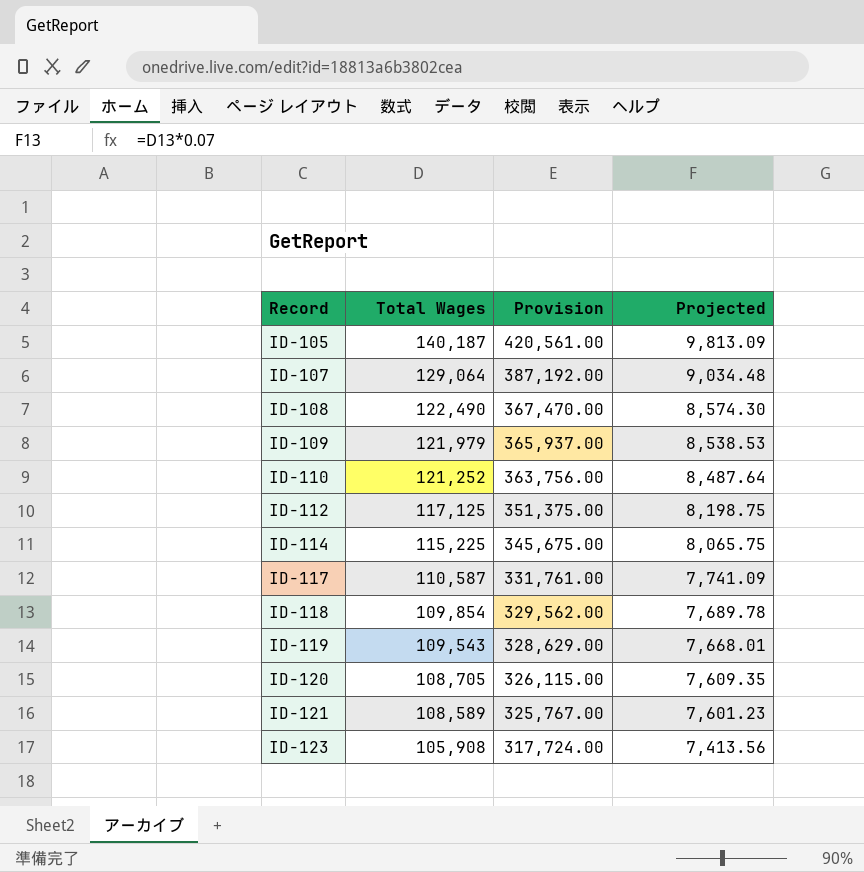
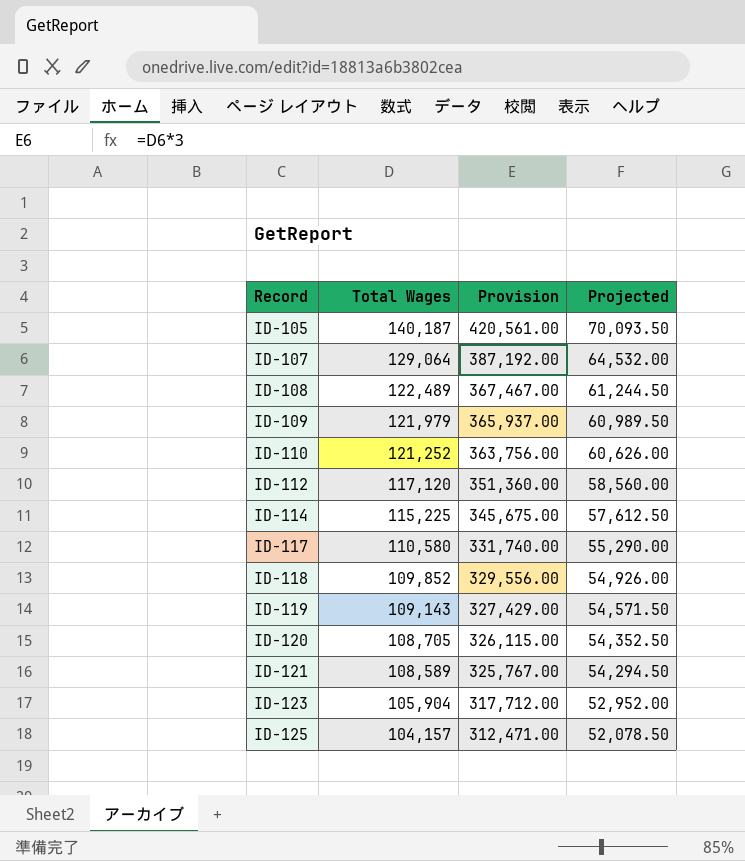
column Projected | formula: [Total Wages] * 0.07 -> [Total Wages] * 0.5
ID-108 | Total Wages: 122,490 -> 122,489
ID-108 | Provision: 367,470.00 -> 367,467.00
ID-112 | Total Wages: 117,125 -> 117,120
ID-112 | Provision: 351,375.00 -> 351,360.00
ID-117 | Total Wages: 110,587 -> 110,580
ID-117 | Provision: 331,761.00 -> 331,740.00
ID-118 | Total Wages: 109,854 -> 109,852
ID-118 | Provision: 329,562.00 -> 329,556.00
ID-119 | Total Wages: 109,543 -> 109,143
ID-119 | Provision: 328,629.00 -> 327,429.00
ID-123 | Total Wages: 105,908 -> 105,904
ID-123 | Provision: 317,724.00 -> 317,712.00
row ID-125: none -> 104,157 | 312,471.00 | 52,078.50

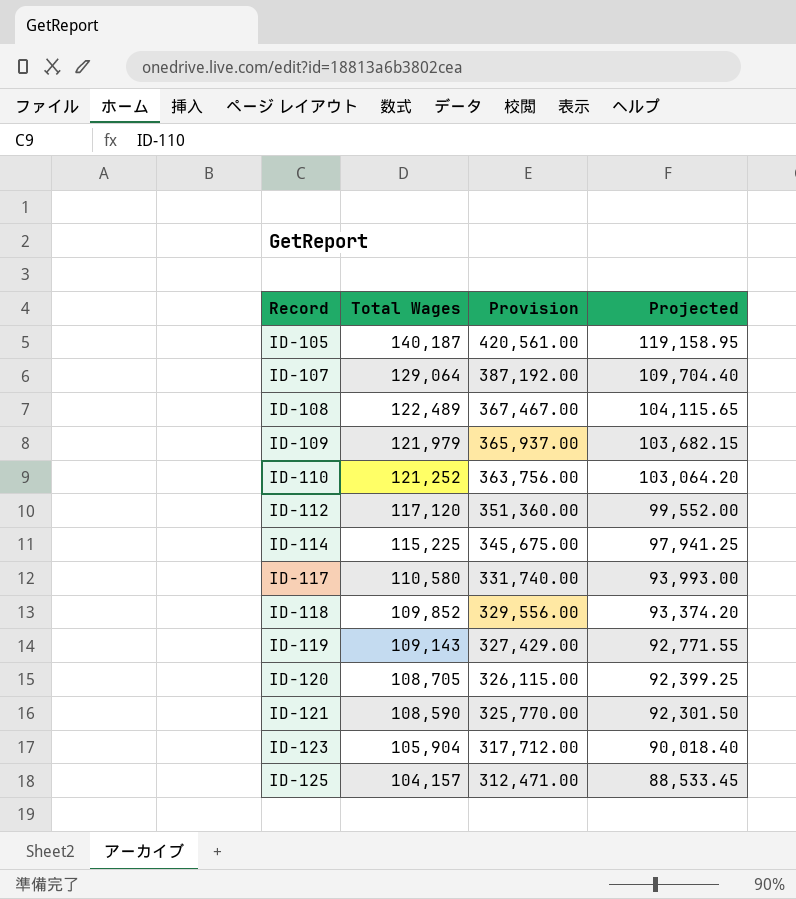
column Projected | formula: [Total Wages] * 0.5 -> [Total Wages] * 0.85
ID-121 | Total Wages: 108,589 -> 108,590
ID-121 | Provision: 325,767.00 -> 325,770.00

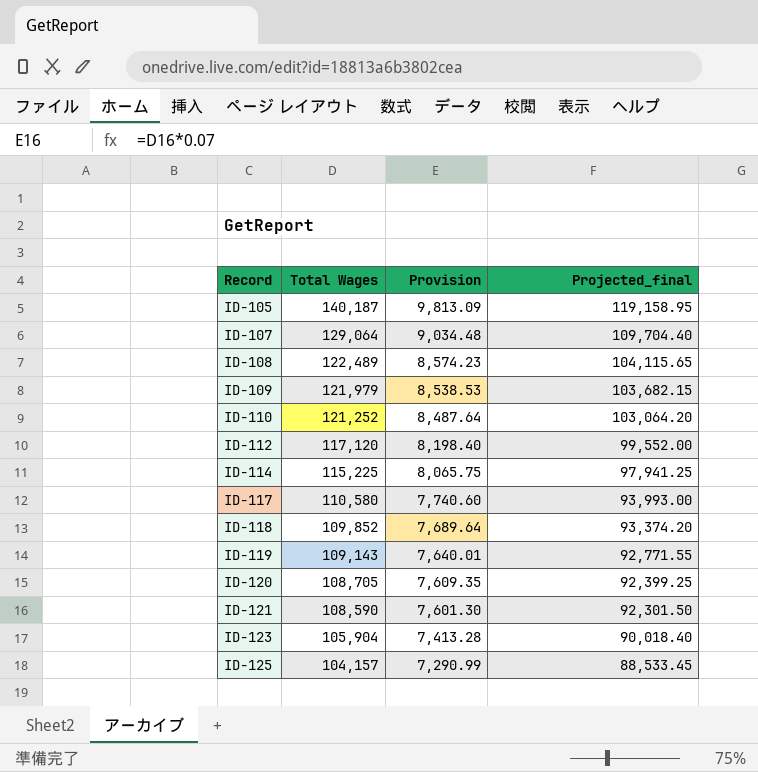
column Provision | formula: [Total Wages] * 3 -> [Total Wages] * 0.07
column name: Projected -> Projected_final

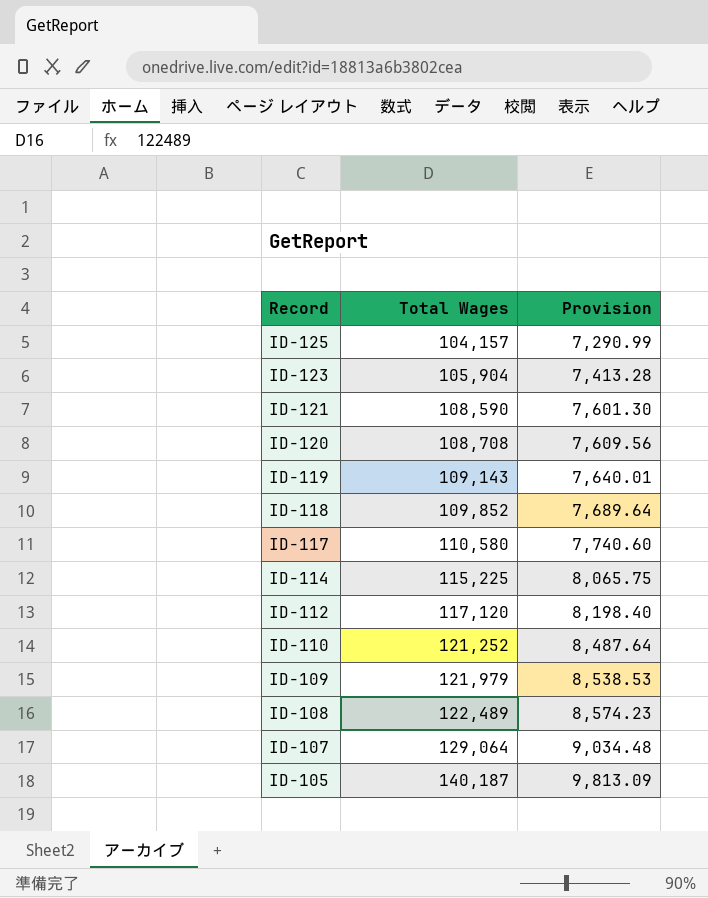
row order: Record ascending -> Record descending
column Projected_final | formula: [Total Wages] * 0.85 -> none
ID-120 | Total Wages: 108,705 -> 108,708
ID-120 | Provision: 7,609.35 -> 7,609.56

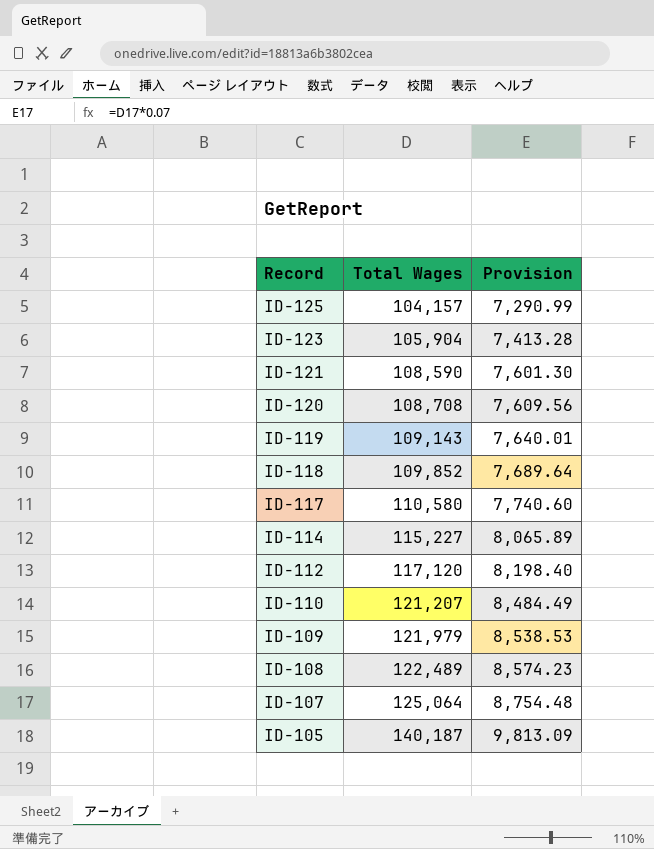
ID-114 | Total Wages: 115,225 -> 115,227
ID-114 | Provision: 8,065.75 -> 8,065.89
ID-110 | Total Wages: 121,252 -> 121,207
ID-110 | Provision: 8,487.64 -> 8,484.49
ID-107 | Total Wages: 129,064 -> 125,064
ID-107 | Provision: 9,034.48 -> 8,754.48

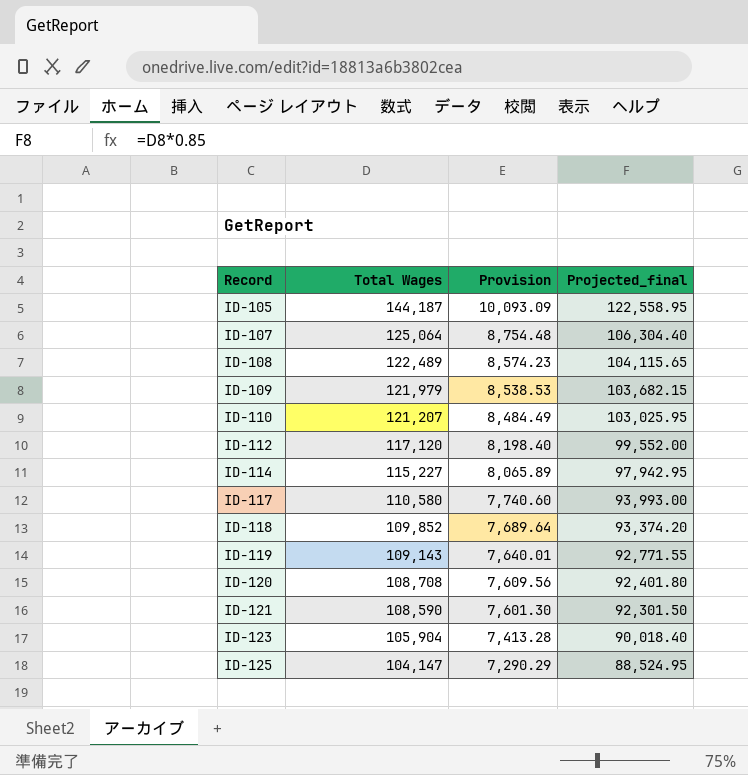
row order: Record descending -> Record ascending
column Projected_final | formula: none -> [Total Wages] * 0.85
ID-105 | Total Wages: 140,187 -> 144,187
ID-105 | Provision: 9,813.09 -> 10,093.09
ID-125 | Total Wages: 104,157 -> 104,147
ID-125 | Provision: 7,290.99 -> 7,290.29

